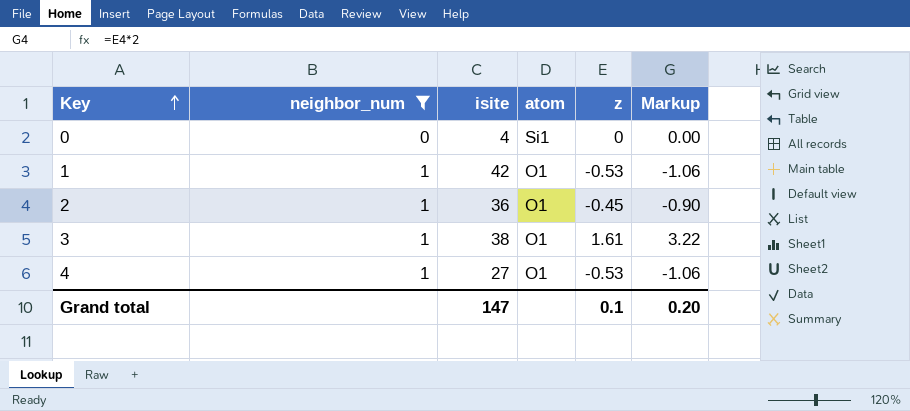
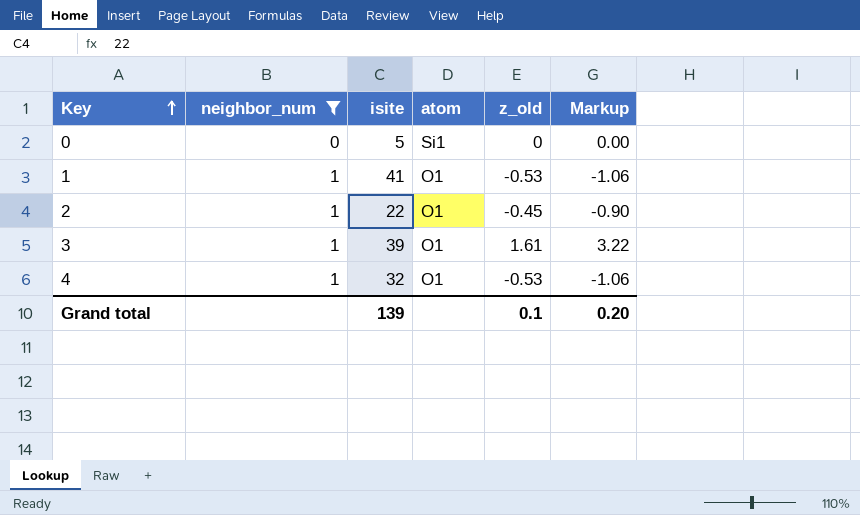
column name: z -> z_old
0 | isite: 4 -> 5
1 | isite: 42 -> 41
2 | isite: 36 -> 22
3 | isite: 38 -> 39
4 | isite: 27 -> 32
Grand total | isite: 147 -> 139

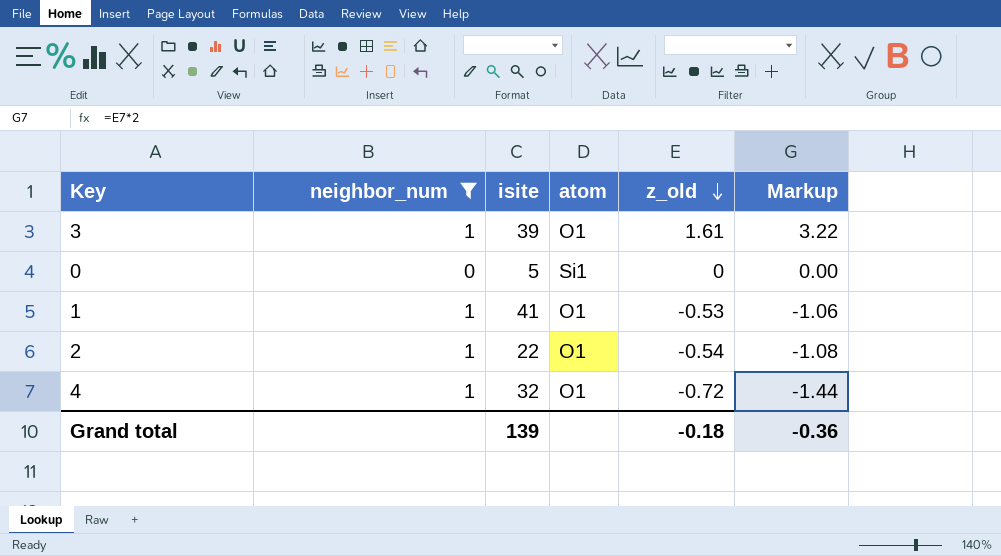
row order: Key ascending -> z_old descending
2 | z_old: -0.45 -> -0.54
2 | Markup: -0.90 -> -1.08
4 | z_old: -0.53 -> -0.72
4 | Markup: -1.06 -> -1.44
Grand total | z_old: 0.1 -> -0.18
Grand total | Markup: 0.20 -> -0.36

